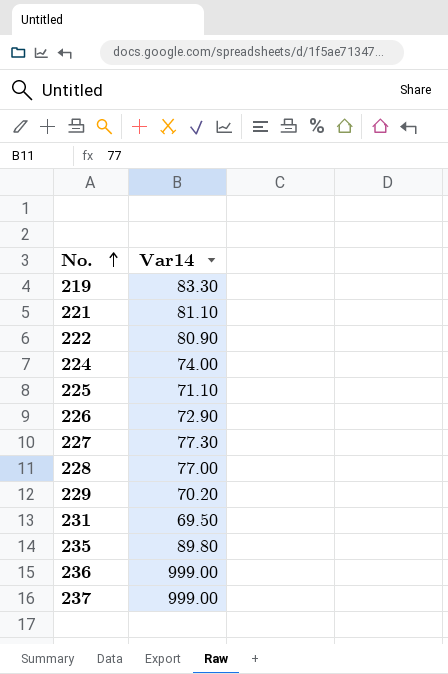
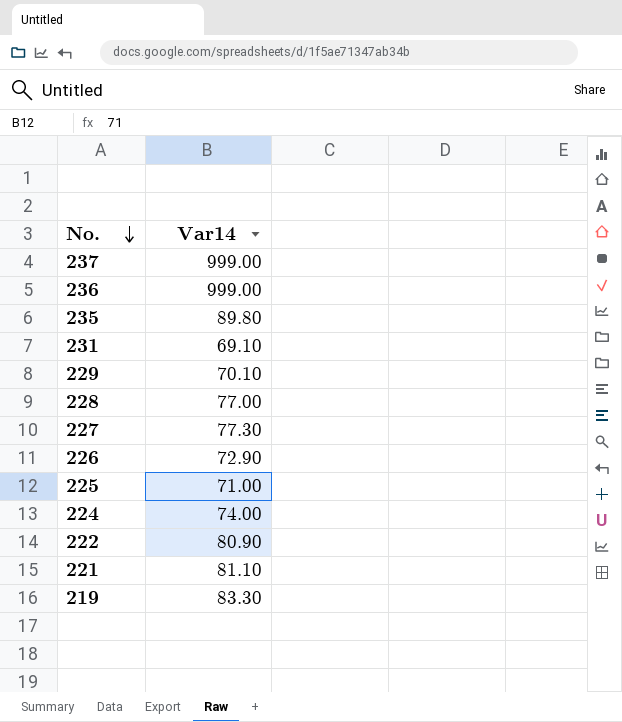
row order: No. ascending -> No. descending
231 | Var14: 69.50 -> 69.10
229 | Var14: 70.20 -> 70.10
225 | Var14: 71.10 -> 71.00

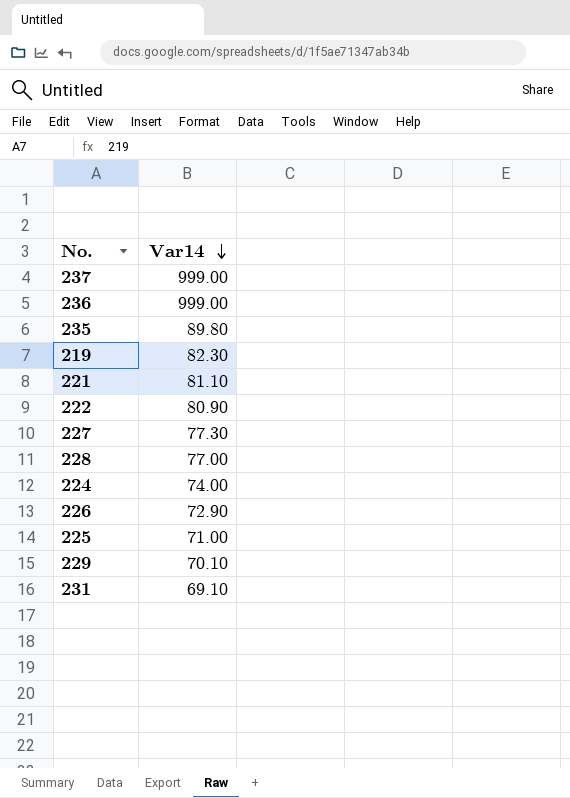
row order: No. descending -> Var14 descending
219 | Var14: 83.30 -> 82.30

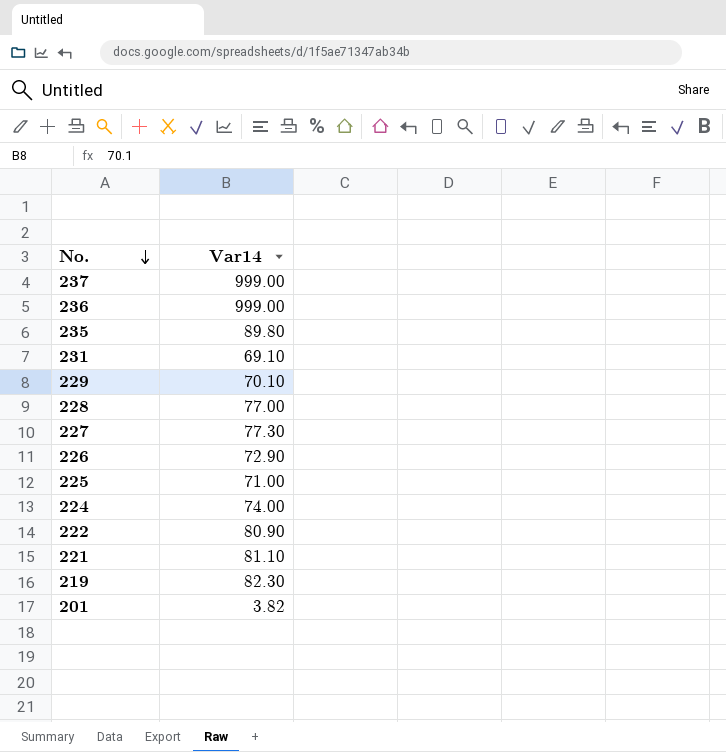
row order: Var14 descending -> No. descending
row 201: none -> 3.82

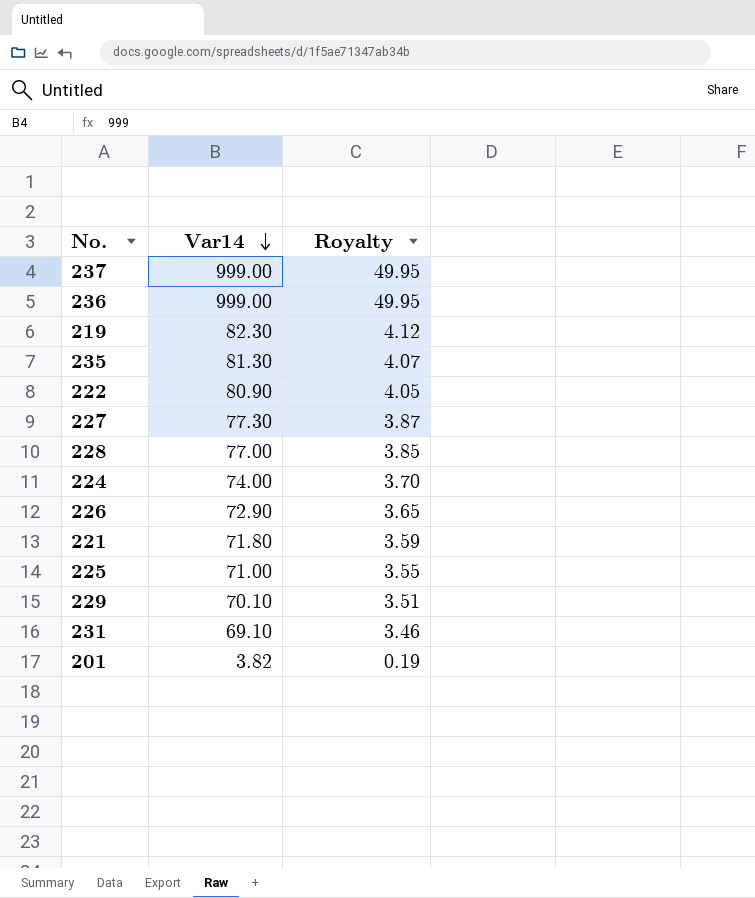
row order: No. descending -> Var14 descending
column Royalty | formula: none -> [Var14] * 0.05
235 | Var14: 89.80 -> 81.30
221 | Var14: 81.10 -> 71.80

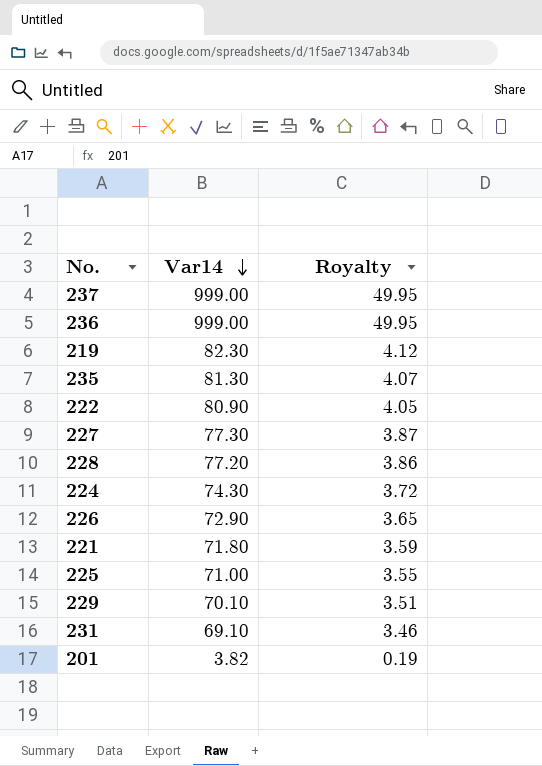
228 | Var14: 77.00 -> 77.20
228 | Royalty: 3.85 -> 3.86
224 | Var14: 74.00 -> 74.30
224 | Royalty: 3.70 -> 3.72

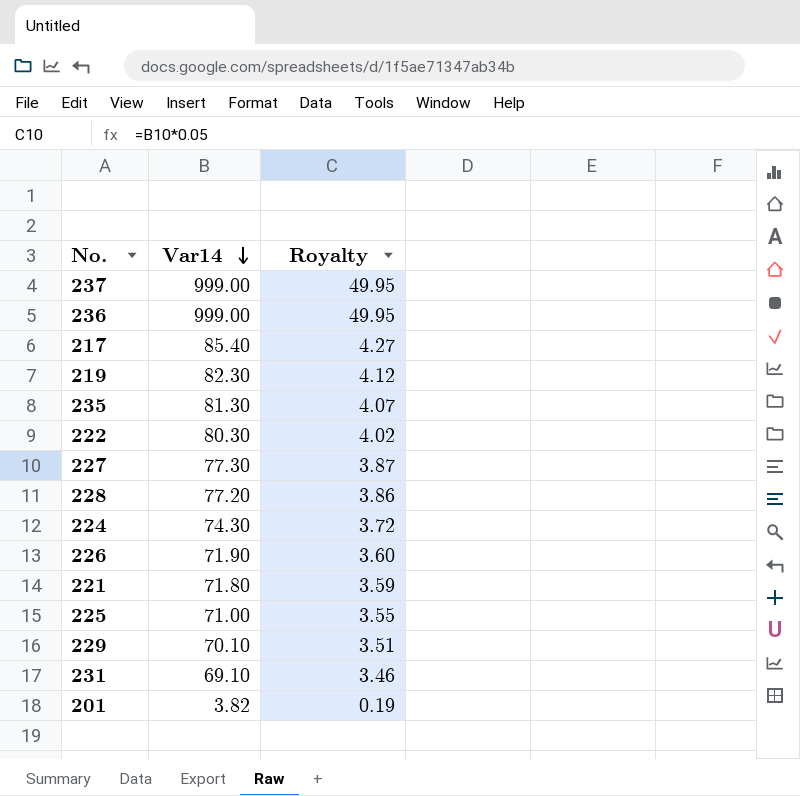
row 217: none -> 85.40 | 4.27
222 | Var14: 80.90 -> 80.30
222 | Royalty: 4.05 -> 4.02
226 | Var14: 72.90 -> 71.90
226 | Royalty: 3.65 -> 3.60

